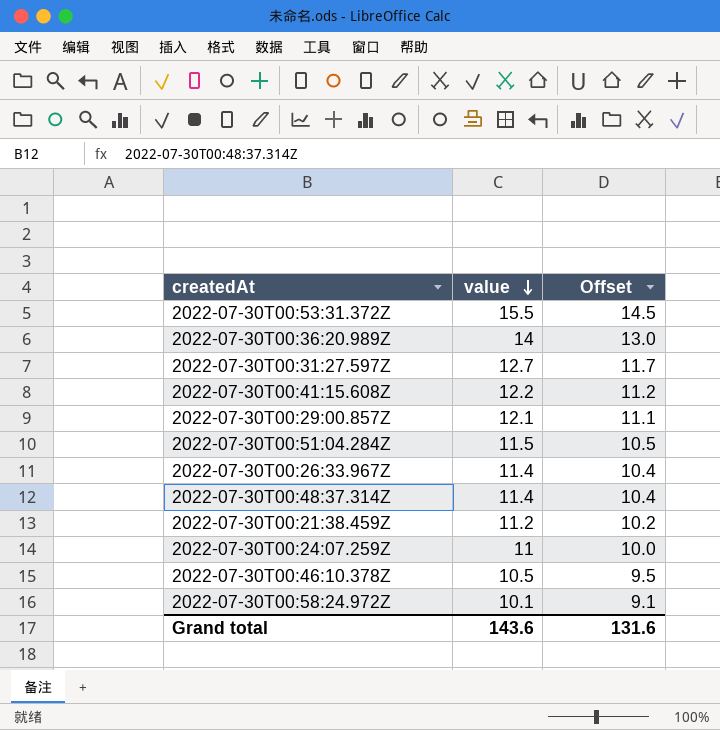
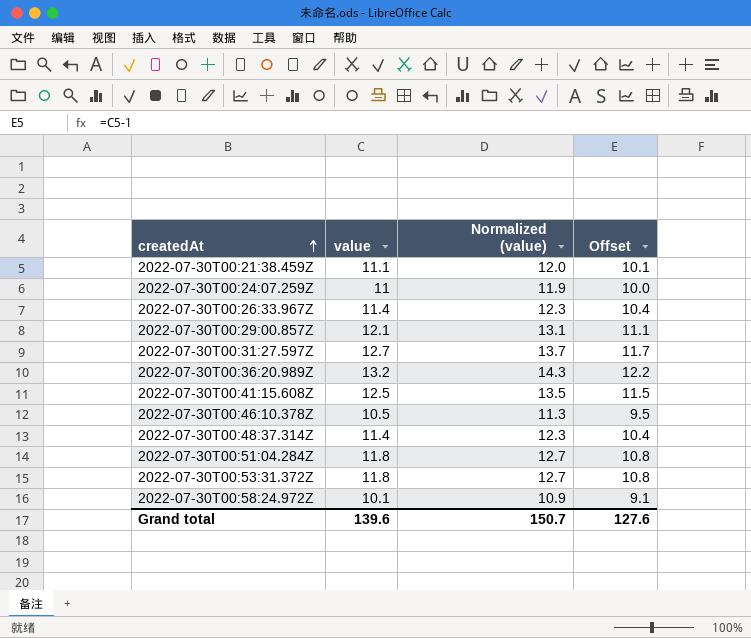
row order: value descending -> createdAt ascending
column Normalized (value) | formula: none -> [value] * 1.08
2022-07-30T00:21:38.459Z | value: 11.2 -> 11.1
2022-07-30T00:21:38.459Z | Offset: 10.2 -> 10.1
2022-07-30T00:36:20.989Z | value: 14 -> 13.2
2022-07-30T00:36:20.989Z | Offset: 13.0 -> 12.2
2022-07-30T00:41:15.608Z | value: 12.2 -> 12.5
2022-07-30T00:41:15.608Z | Offset: 11.2 -> 11.5
2022-07-30T00:51:04.284Z | value: 11.5 -> 11.8
2022-07-30T00:51:04.284Z | Offset: 10.5 -> 10.8
2022-07-30T00:53:31.372Z | value: 15.5 -> 11.8
2022-07-30T00:53:31.372Z | Offset: 14.5 -> 10.8
Grand total | value: 143.6 -> 139.6
Grand total | Offset: 131.6 -> 127.6

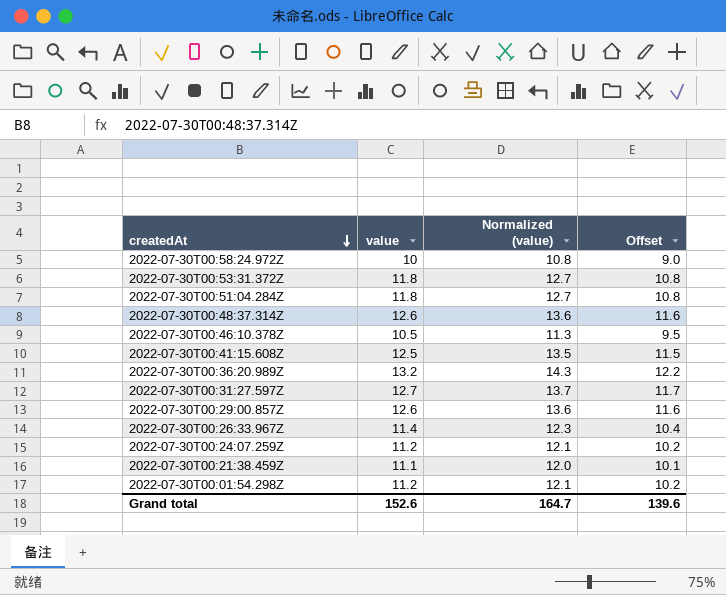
row order: createdAt ascending -> createdAt descending
2022-07-30T00:58:24.972Z | value: 10.1 -> 10
2022-07-30T00:58:24.972Z | Normalized (value): 10.9 -> 10.8
2022-07-30T00:58:24.972Z | Offset: 9.1 -> 9.0
2022-07-30T00:48:37.314Z | value: 11.4 -> 12.6
2022-07-30T00:48:37.314Z | Normalized (value): 12.3 -> 13.6
2022-07-30T00:48:37.314Z | Offset: 10.4 -> 11.6
2022-07-30T00:29:00.857Z | value: 12.1 -> 12.6
2022-07-30T00:29:00.857Z | Normalized (value): 13.1 -> 13.6
2022-07-30T00:29:00.857Z | Offset: 11.1 -> 11.6
2022-07-30T00:24:07.259Z | value: 11 -> 11.2
2022-07-30T00:24:07.259Z | Normalized (value): 11.9 -> 12.1
2022-07-30T00:24:07.259Z | Offset: 10.0 -> 10.2
row 2022-07-30T00:01:54.298Z: none -> 11.2 | 12.1 | 10.2
Grand total | value: 139.6 -> 152.6
Grand total | Normalized (value): 150.7 -> 164.7
Grand total | Offset: 127.6 -> 139.6

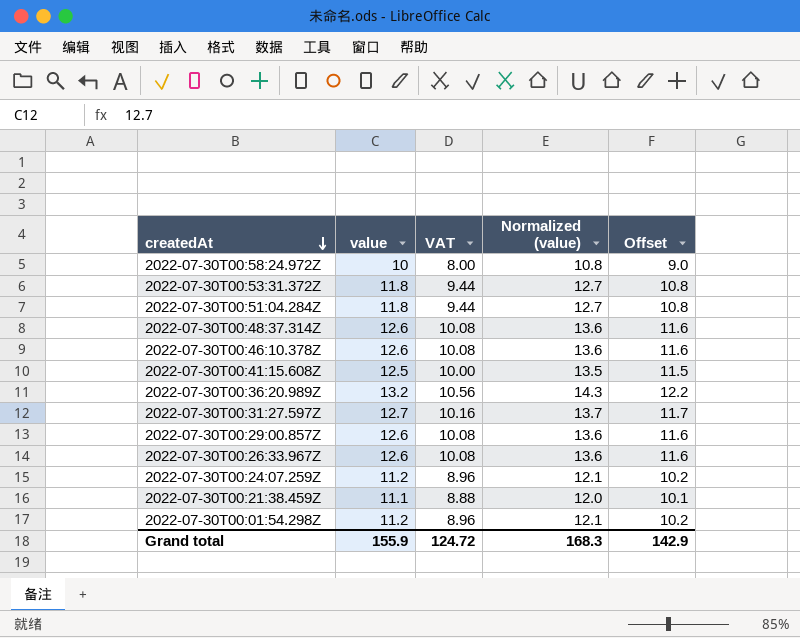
column VAT | formula: none -> [value] * 0.8
2022-07-30T00:46:10.378Z | value: 10.5 -> 12.6
2022-07-30T00:46:10.378Z | Normalized (value): 11.3 -> 13.6
2022-07-30T00:46:10.378Z | Offset: 9.5 -> 11.6
2022-07-30T00:26:33.967Z | value: 11.4 -> 12.6
2022-07-30T00:26:33.967Z | Normalized (value): 12.3 -> 13.6
2022-07-30T00:26:33.967Z | Offset: 10.4 -> 11.6
Grand total | value: 152.6 -> 155.9
Grand total | Normalized (value): 164.7 -> 168.3
Grand total | Offset: 139.6 -> 142.9

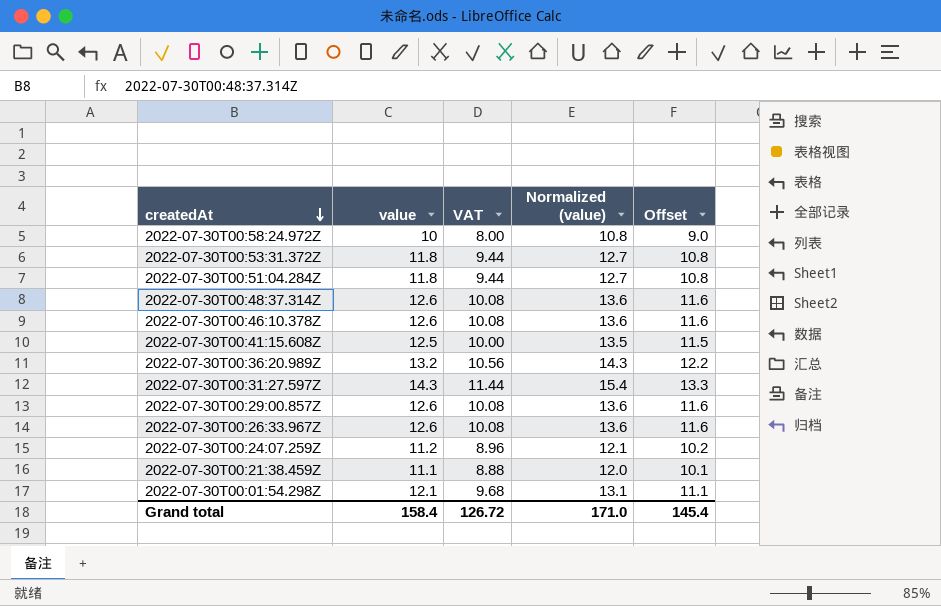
2022-07-30T00:31:27.597Z | value: 12.7 -> 14.3
2022-07-30T00:31:27.597Z | VAT: 10.16 -> 11.44
2022-07-30T00:31:27.597Z | Normalized (value): 13.7 -> 15.4
2022-07-30T00:31:27.597Z | Offset: 11.7 -> 13.3
2022-07-30T00:01:54.298Z | value: 11.2 -> 12.1
2022-07-30T00:01:54.298Z | VAT: 8.96 -> 9.68
2022-07-30T00:01:54.298Z | Normalized (value): 12.1 -> 13.1
2022-07-30T00:01:54.298Z | Offset: 10.2 -> 11.1
Grand total | value: 155.9 -> 158.4
Grand total | VAT: 124.72 -> 126.72
Grand total | Normalized (value): 168.3 -> 171.0
Grand total | Offset: 142.9 -> 145.4

